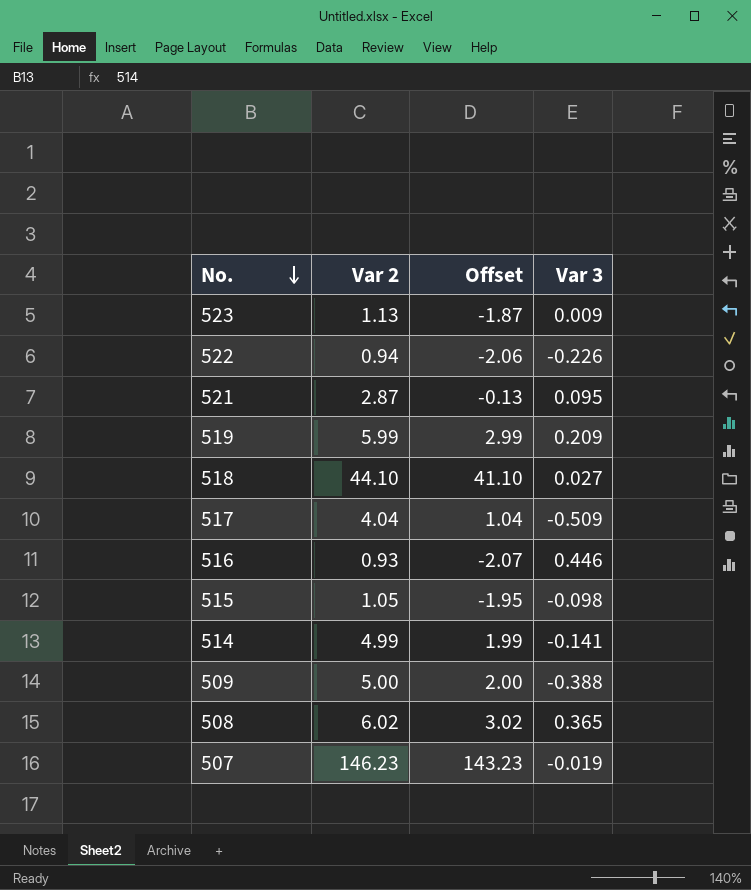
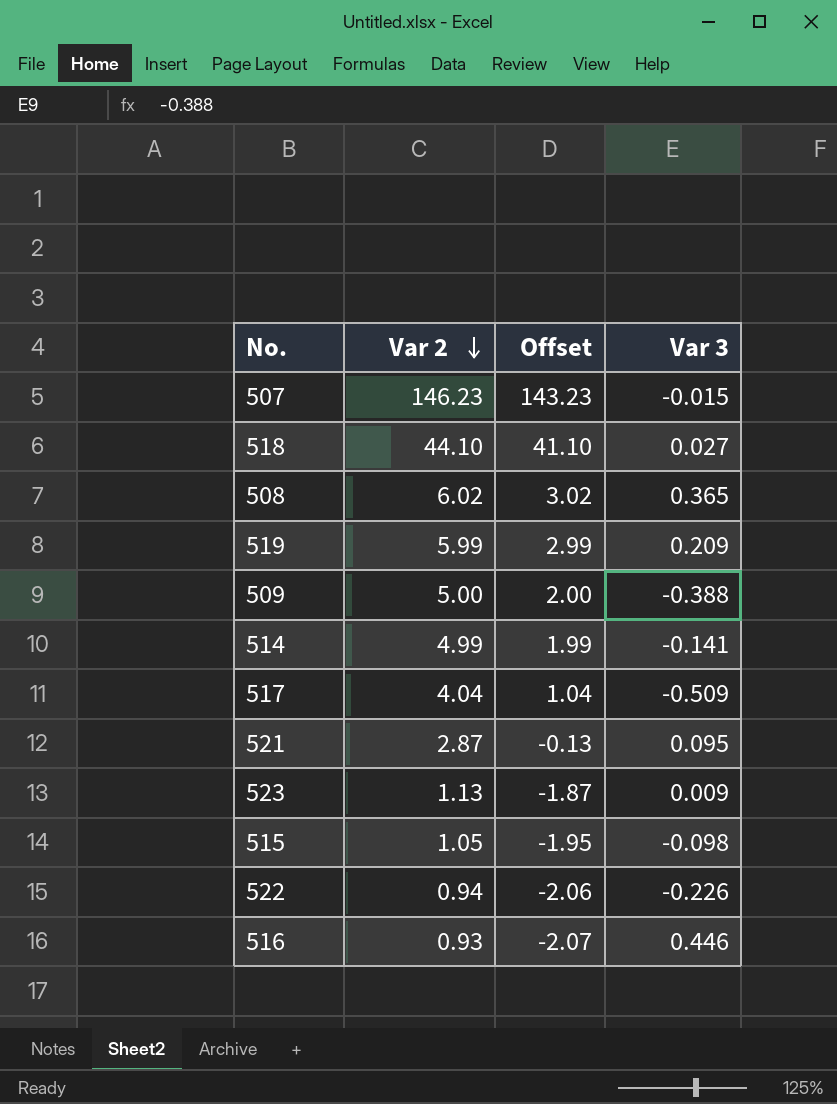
row order: No. descending -> Var 2 descending
507 | Var 3: -0.019 -> -0.015

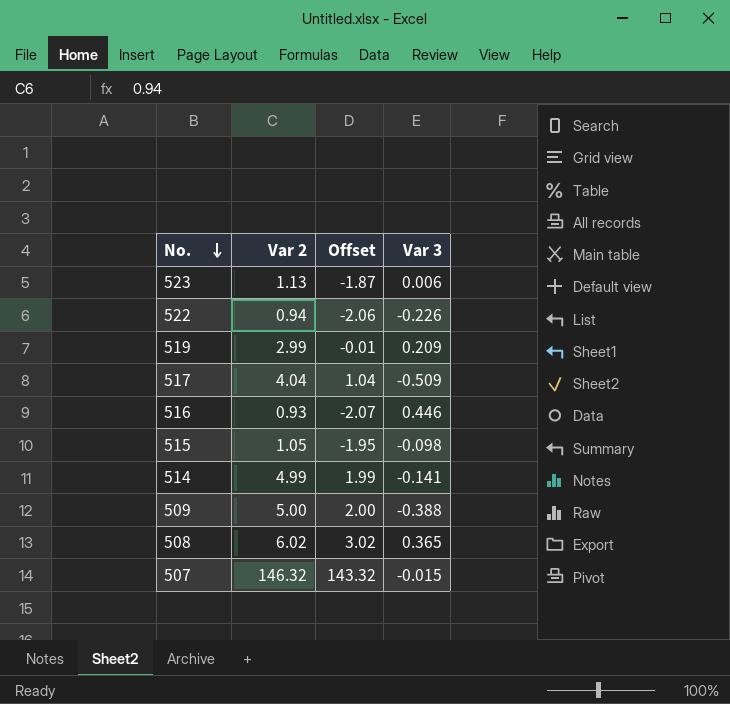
row order: Var 2 descending -> No. descending
row 518: 44.10 | 41.10 | 0.027 -> none
row 521: 2.87 | -0.13 | 0.095 -> none
523 | Var 3: 0.009 -> 0.006
519 | Var 2: 5.99 -> 2.99
519 | Offset: 2.99 -> -0.01
507 | Var 2: 146.23 -> 146.32
507 | Offset: 143.23 -> 143.32

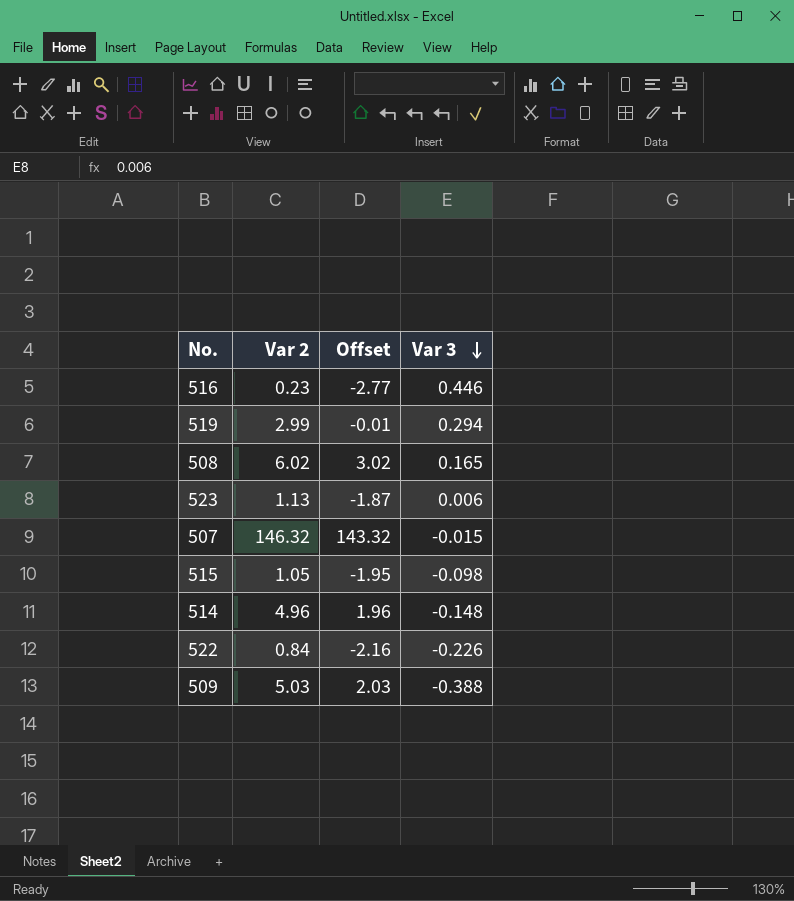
row order: No. descending -> Var 3 descending
row 517: 4.04 | 1.04 | -0.509 -> none
516 | Var 2: 0.93 -> 0.23
516 | Offset: -2.07 -> -2.77
519 | Var 3: 0.209 -> 0.294
508 | Var 3: 0.365 -> 0.165
514 | Var 2: 4.99 -> 4.96
514 | Offset: 1.99 -> 1.96
514 | Var 3: -0.141 -> -0.148
522 | Var 2: 0.94 -> 0.84
522 | Offset: -2.06 -> -2.16
509 | Var 2: 5.00 -> 5.03
509 | Offset: 2.00 -> 2.03

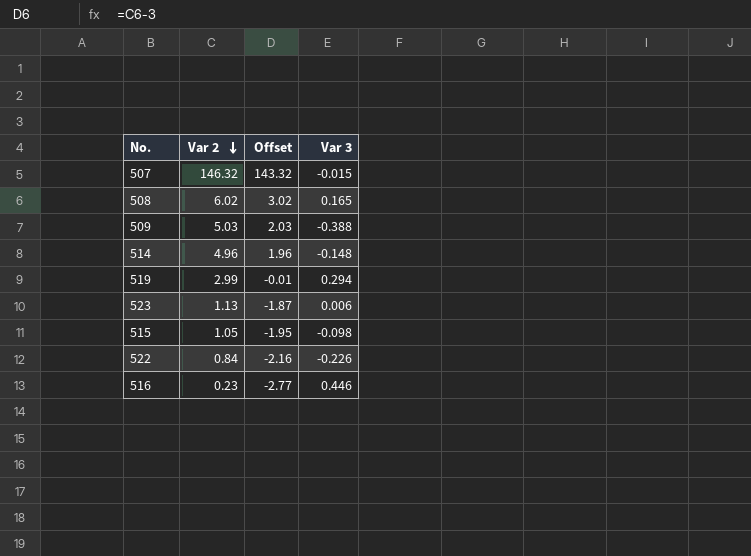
row order: Var 3 descending -> Var 2 descending

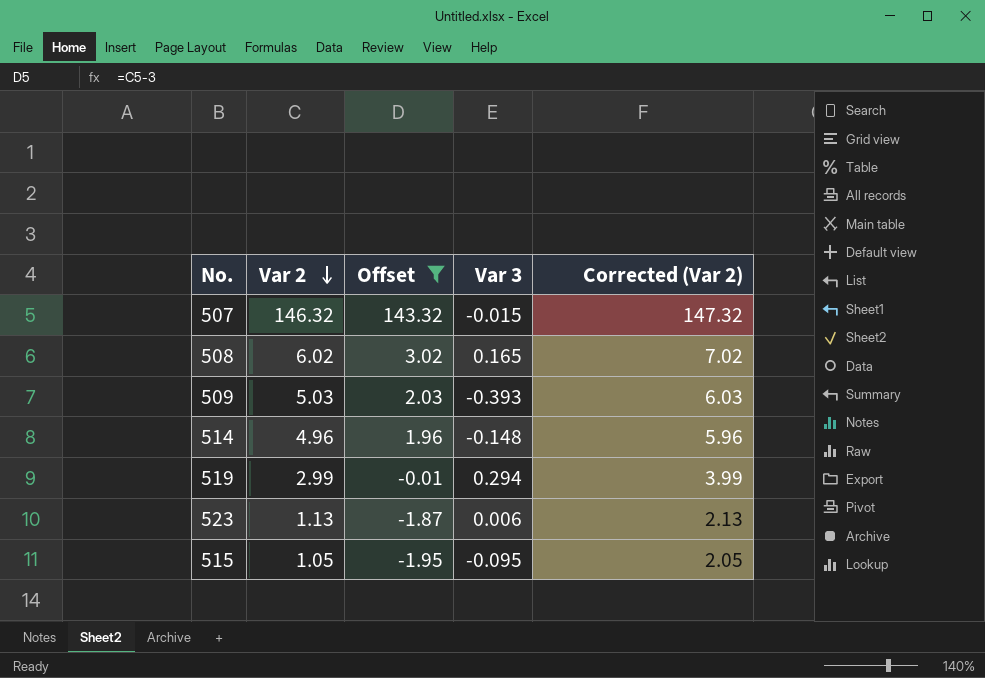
filter: none -> Offset >= -1.95
column Corrected (Var 2) | formula: none -> [Var 2] + 1
509 | Var 3: -0.388 -> -0.393
515 | Var 3: -0.098 -> -0.095

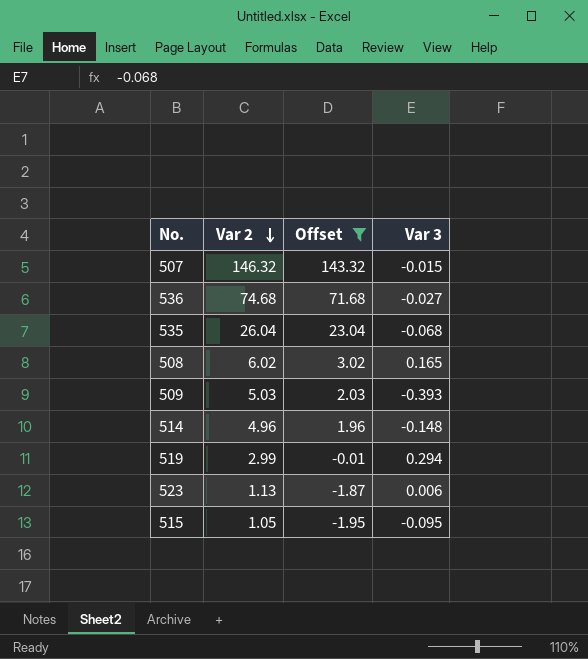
column Corrected (Var 2) | formula: [Var 2] + 1 -> none
row 536: none -> 74.68 | 71.68 | -0.027
row 535: none -> 26.04 | 23.04 | -0.068

